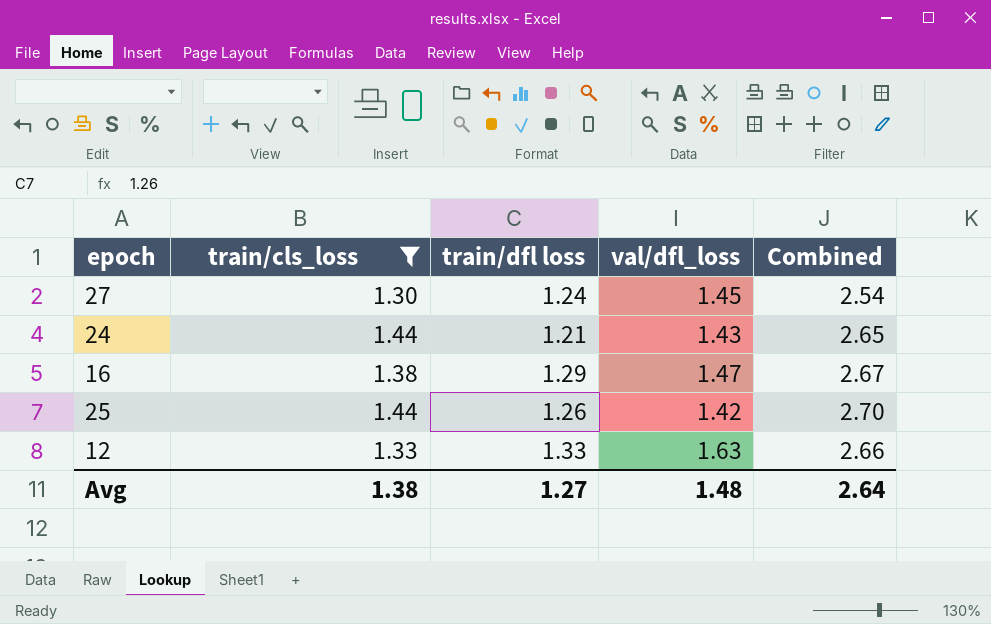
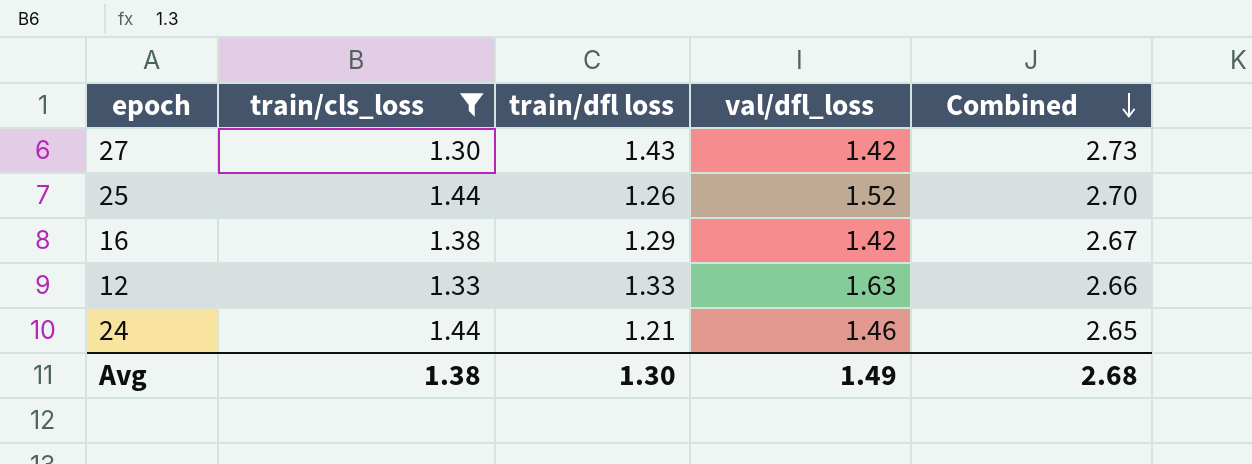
row order: none -> Combined descending
27 | train/dfl loss: 1.24 -> 1.43
27 | val/dfl_loss: 1.45 -> 1.42
27 | Combined: 2.54 -> 2.73
25 | val/dfl_loss: 1.42 -> 1.52
16 | val/dfl_loss: 1.47 -> 1.42
24 | val/dfl_loss: 1.43 -> 1.46
Avg | train/dfl loss: 1.27 -> 1.30
Avg | val/dfl_loss: 1.48 -> 1.49
Avg | Combined: 2.64 -> 2.68

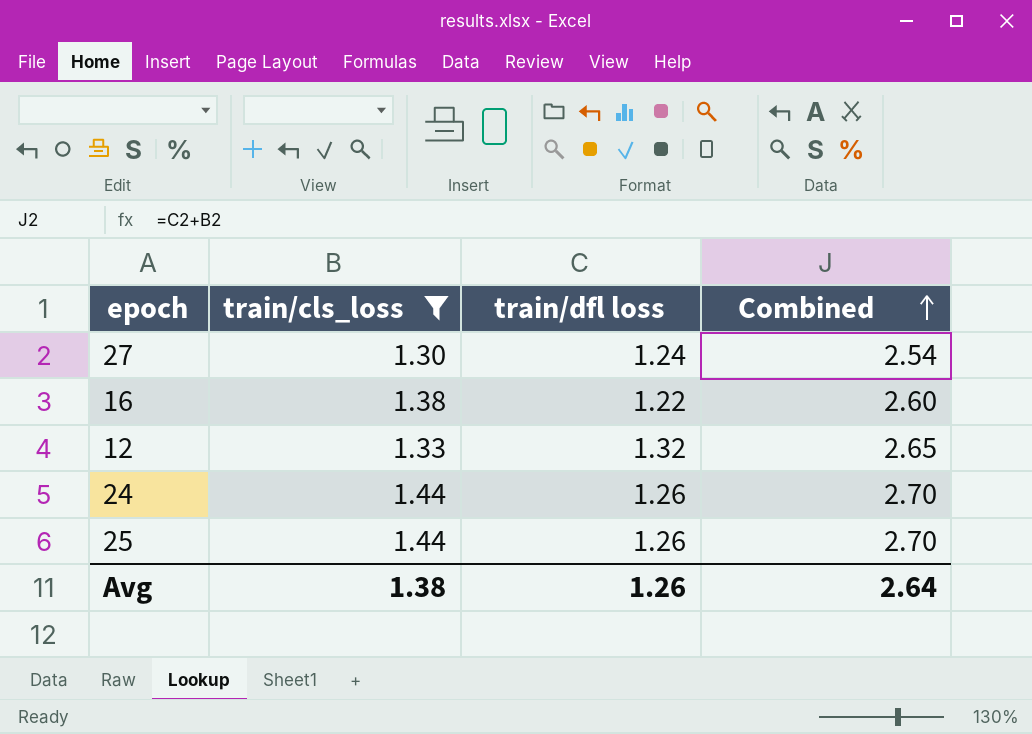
row order: Combined descending -> Combined ascending
column val/dfl_loss | position: 4 -> none
27 | train/dfl loss: 1.43 -> 1.24
27 | Combined: 2.73 -> 2.54
16 | train/dfl loss: 1.29 -> 1.22
16 | Combined: 2.67 -> 2.60
12 | train/dfl loss: 1.33 -> 1.32
12 | Combined: 2.66 -> 2.65
24 | train/dfl loss: 1.21 -> 1.26
24 | Combined: 2.65 -> 2.70
Avg | train/dfl loss: 1.30 -> 1.26
Avg | Combined: 2.68 -> 2.64

